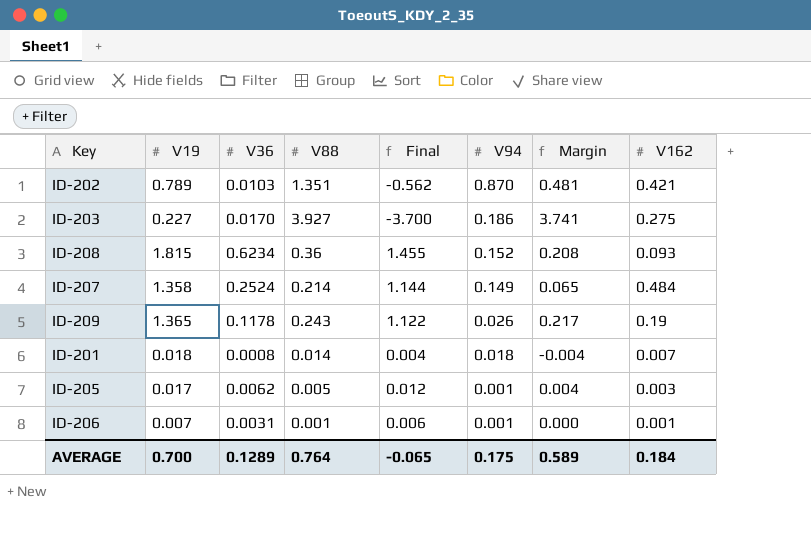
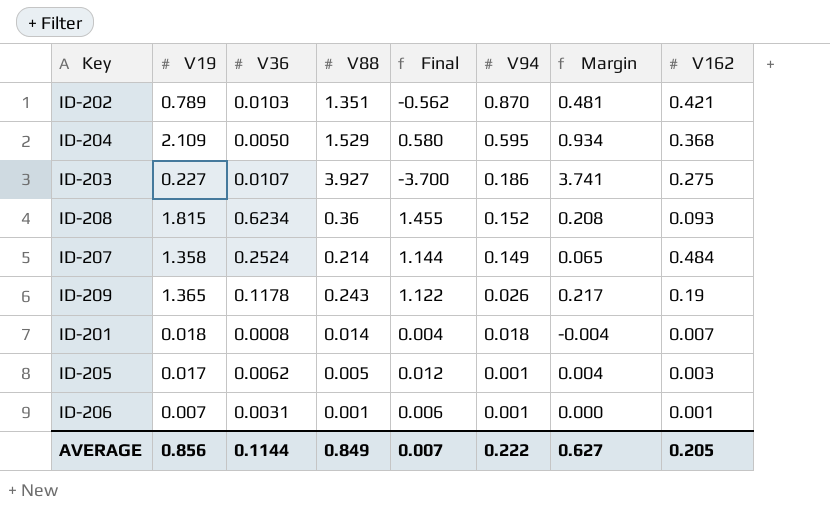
row ID-204: none -> 2.109 | 0.0050 | 1.529 | 0.580 | 0.595 | 0.934 | 0.368
ID-203 | V36: 0.0170 -> 0.0107
AVERAGE | V19: 0.700 -> 0.856
AVERAGE | V36: 0.1289 -> 0.1144
AVERAGE | V88: 0.764 -> 0.849
AVERAGE | Final: -0.065 -> 0.007
AVERAGE | V94: 0.175 -> 0.222
AVERAGE | Margin: 0.589 -> 0.627
AVERAGE | V162: 0.184 -> 0.205

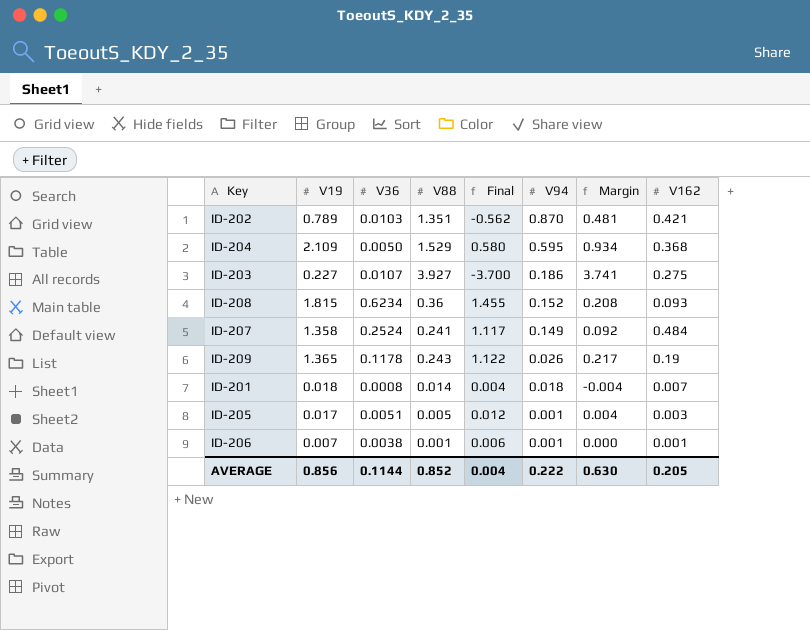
ID-207 | V88: 0.214 -> 0.241
ID-207 | Final: 1.144 -> 1.117
ID-207 | Margin: 0.065 -> 0.092
ID-205 | V36: 0.0062 -> 0.0051
ID-206 | V36: 0.0031 -> 0.0038
AVERAGE | V88: 0.849 -> 0.852
AVERAGE | Final: 0.007 -> 0.004
AVERAGE | Margin: 0.627 -> 0.630

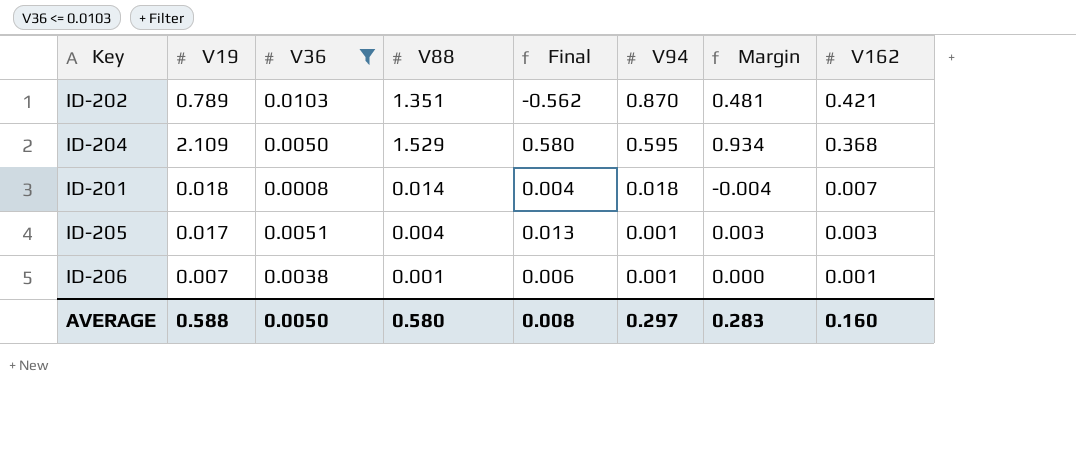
filter: none -> V36 <= 0.0103
ID-205 | V88: 0.005 -> 0.004
ID-205 | Final: 0.012 -> 0.013
ID-205 | Margin: 0.004 -> 0.003
AVERAGE | V19: 0.856 -> 0.588
AVERAGE | V36: 0.1144 -> 0.0050
AVERAGE | V88: 0.852 -> 0.580
AVERAGE | Final: 0.004 -> 0.008
AVERAGE | V94: 0.222 -> 0.297
AVERAGE | Margin: 0.630 -> 0.283
AVERAGE | V162: 0.205 -> 0.160

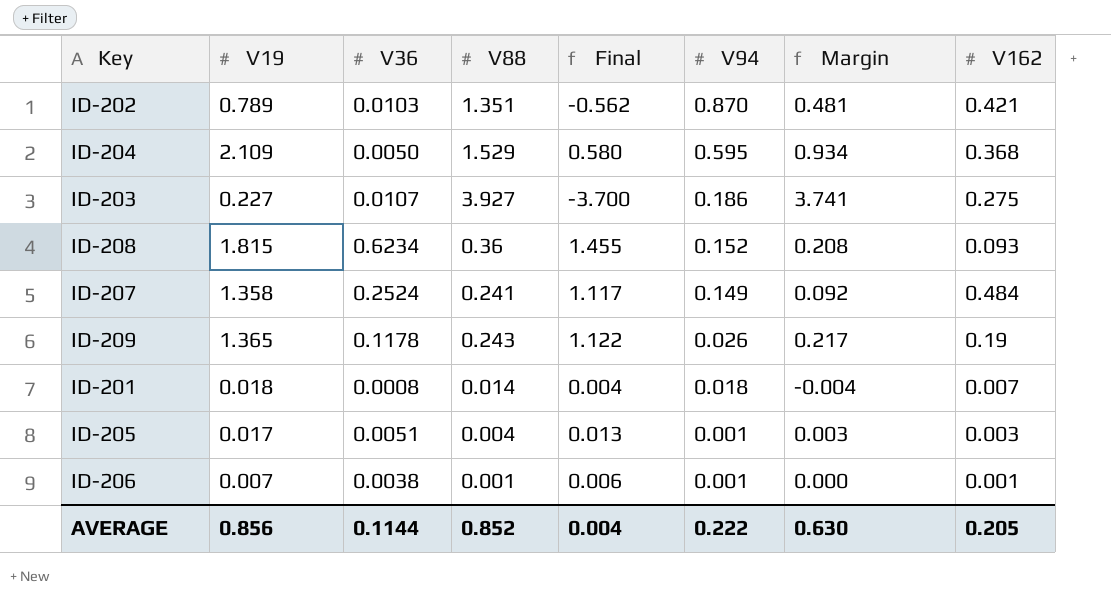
filter: V36 <= 0.0103 -> none
AVERAGE | V19: 0.588 -> 0.856
AVERAGE | V36: 0.0050 -> 0.1144
AVERAGE | V88: 0.580 -> 0.852
AVERAGE | Final: 0.008 -> 0.004
AVERAGE | V94: 0.297 -> 0.222
AVERAGE | Margin: 0.283 -> 0.630
AVERAGE | V162: 0.160 -> 0.205

